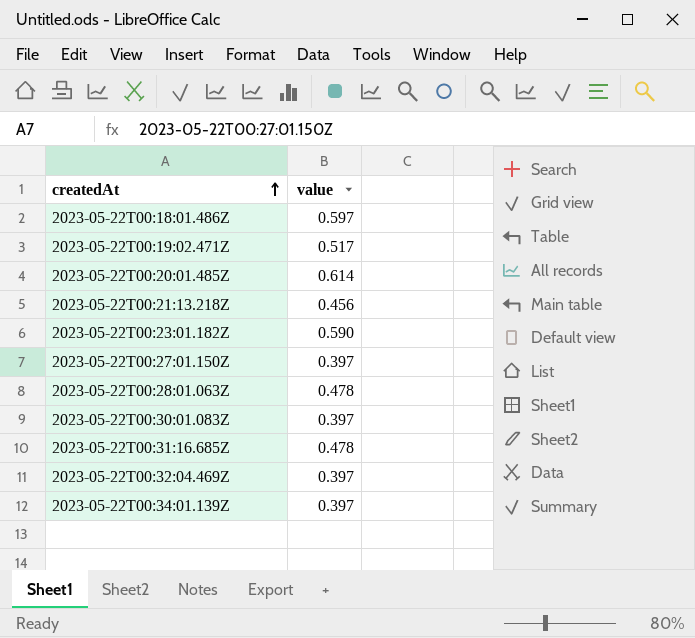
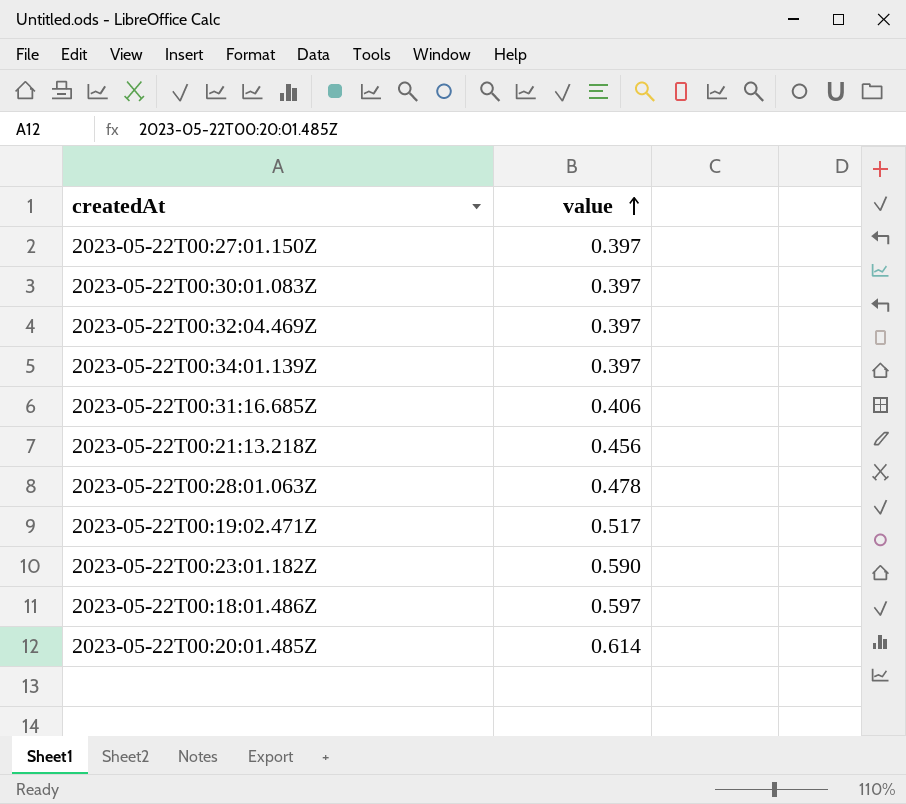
row order: createdAt ascending -> value ascending
2023-05-22T00:31:16.685Z | value: 0.478 -> 0.406

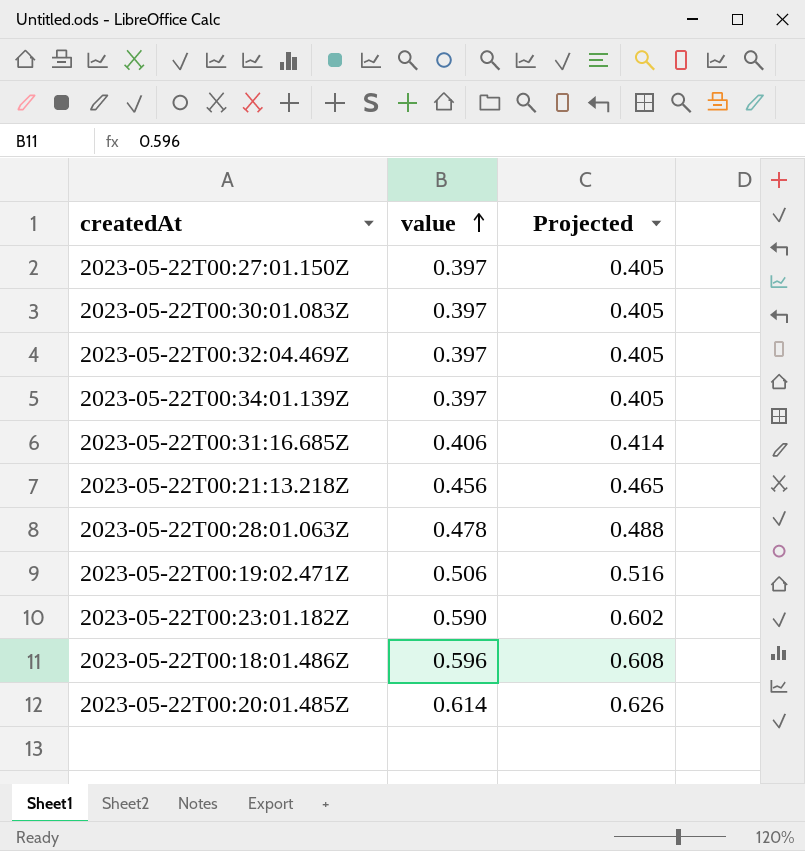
column Projected | formula: none -> [value] * 1.02
2023-05-22T00:19:02.471Z | value: 0.517 -> 0.506
2023-05-22T00:18:01.486Z | value: 0.597 -> 0.596

